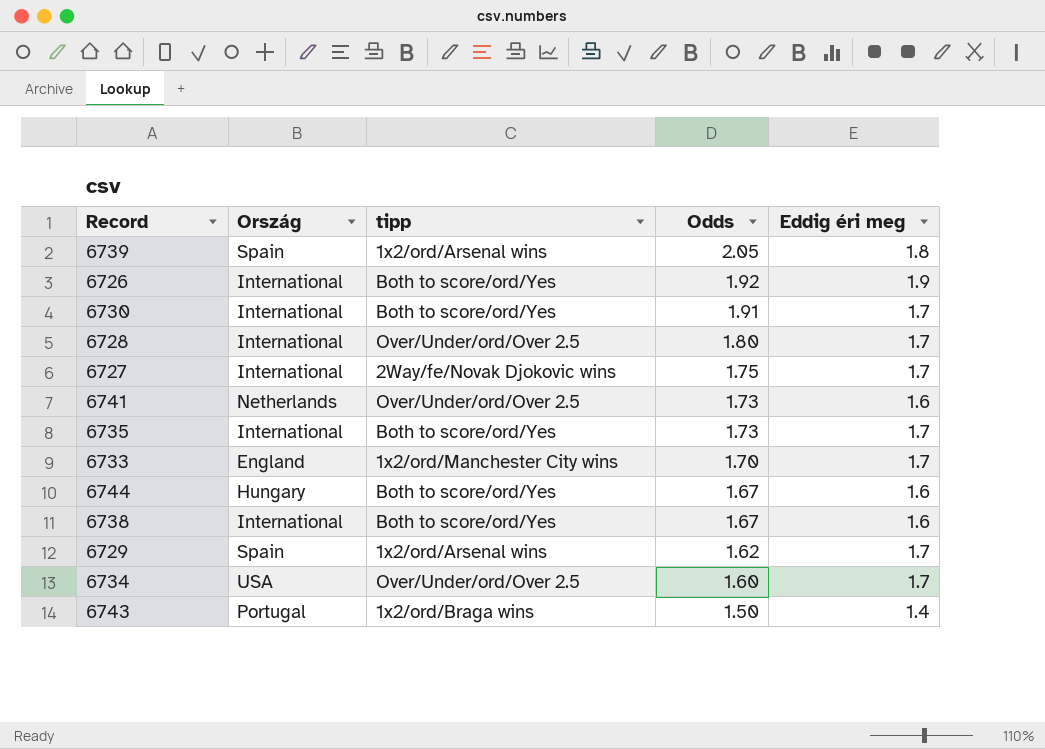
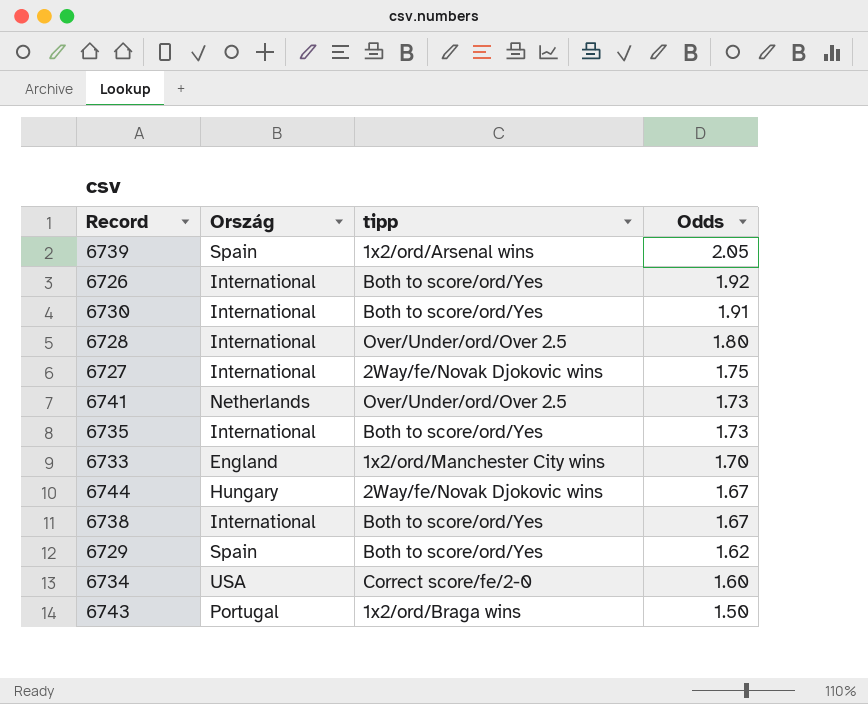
column Eddig éri meg | position: 5 -> none
6744 | tipp: Both to score/ord/Yes -> 2Way/fe/Novak Djokovic wins
6729 | tipp: 1x2/ord/Arsenal wins -> Both to score/ord/Yes
6734 | tipp: Over/Under/ord/Over 2.5 -> Correct score/fe/2-0

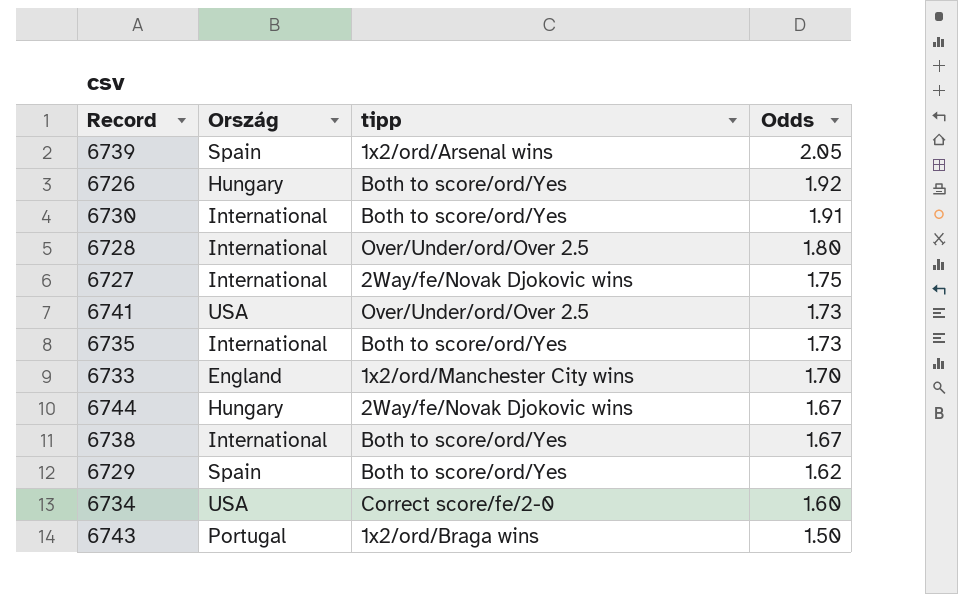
6726 | Ország: International -> Hungary
6741 | Ország: Netherlands -> USA

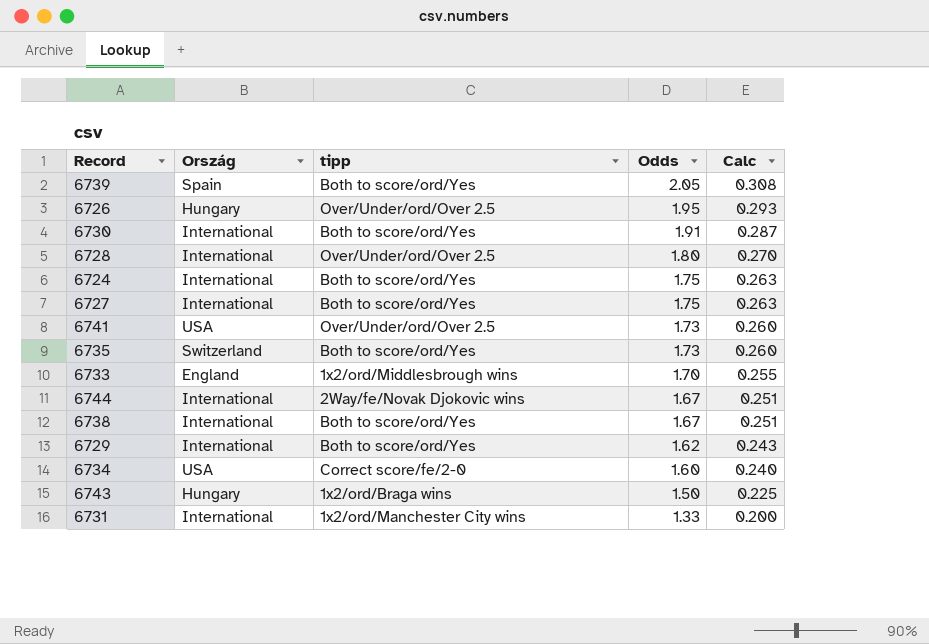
column Calc | formula: none -> [Odds] * 0.15
6739 | tipp: 1x2/ord/Arsenal wins -> Both to score/ord/Yes
6726 | tipp: Both to score/ord/Yes -> Over/Under/ord/Over 2.5
6726 | Odds: 1.92 -> 1.95
row 6724: none -> International | Both to score/ord/Yes | 1.75 | 0.263
6727 | tipp: 2Way/fe/Novak Djokovic wins -> Both to score/ord/Yes
6735 | Ország: International -> Switzerland
6733 | tipp: 1x2/ord/Manchester City wins -> 1x2/ord/Middlesbrough wins
6744 | Ország: Hungary -> International
6729 | Ország: Spain -> International
6743 | Ország: Portugal -> Hungary
row 6731: none -> International | 1x2/ord/Manchester City wins | 1.33 | 0.200

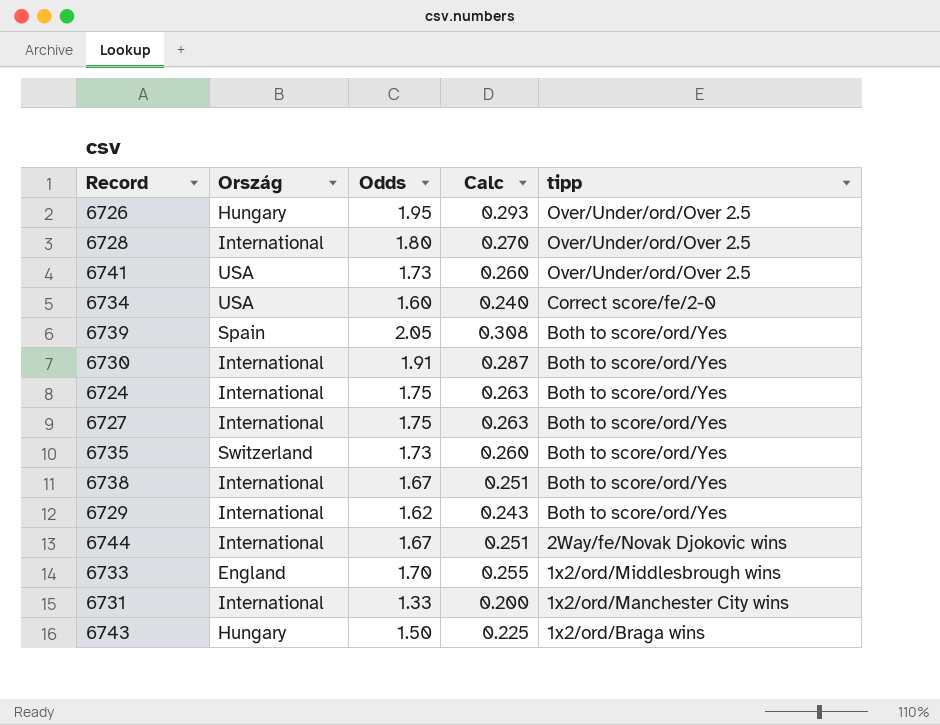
row order: Odds descending -> tipp descending
column tipp | position: 3 -> 5

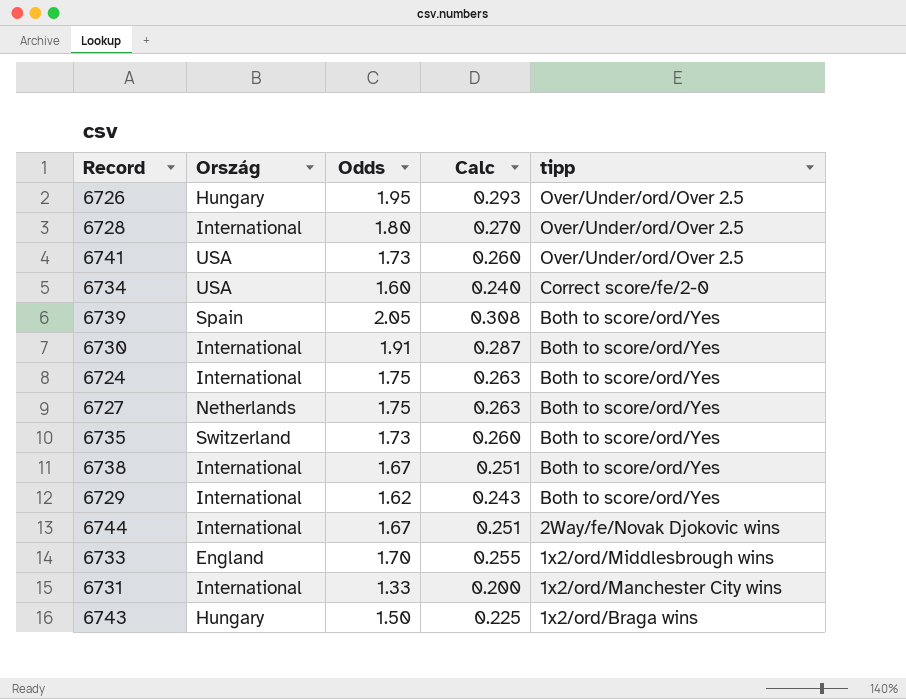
6727 | Ország: International -> Netherlands

